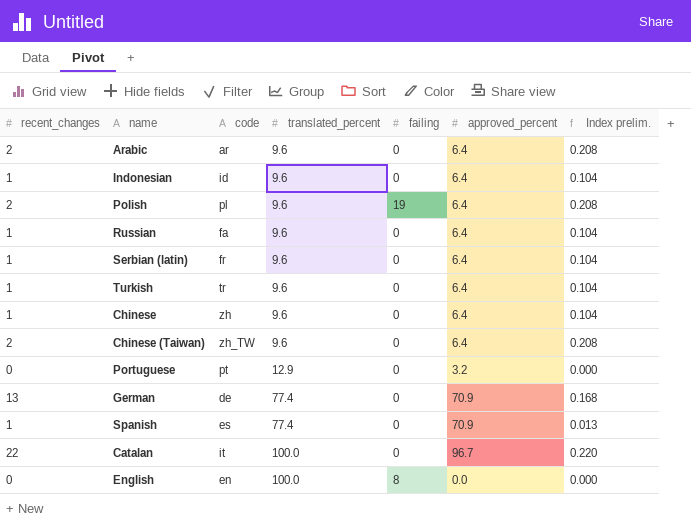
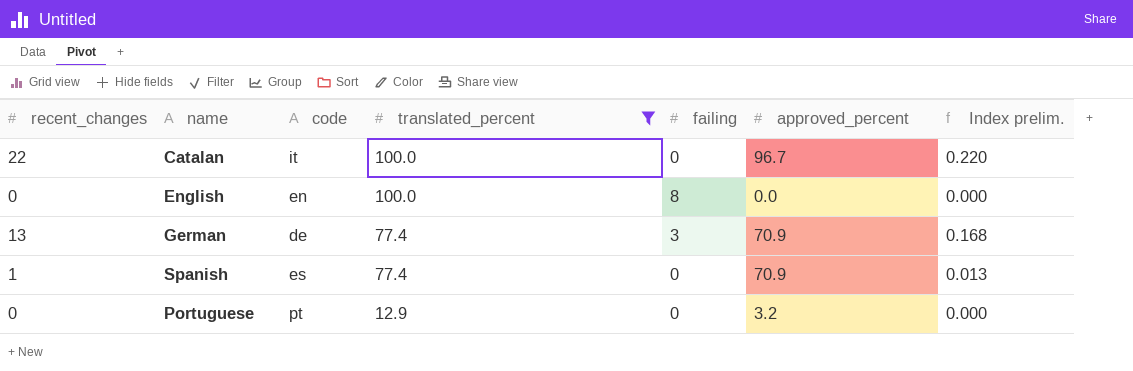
filter: none -> translated_percent != 9.6
row order: translated_percent ascending -> translated_percent descending
German | failing: 0 -> 3

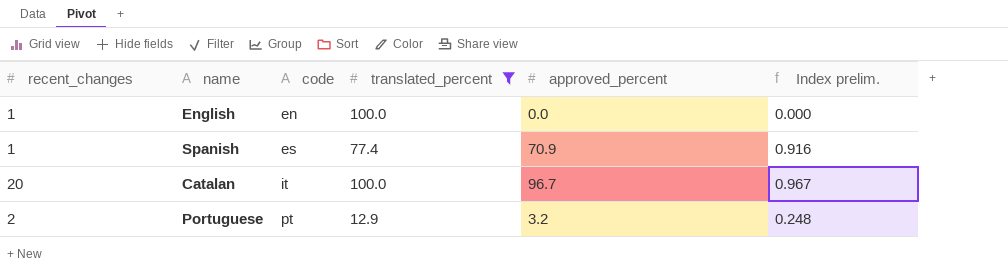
row order: translated_percent descending -> code ascending
column failing | position: 5 -> none
column Index prelim. | formula: [recent_changes] / [translated_percent] -> [approved_percent] / [translated_percent]
row German: 13 | de | 77.4 | 3 | 70.9 | 0.168 -> none
English | recent_changes: 0 -> 1
Catalan | recent_changes: 22 -> 20
Portuguese | recent_changes: 0 -> 2

